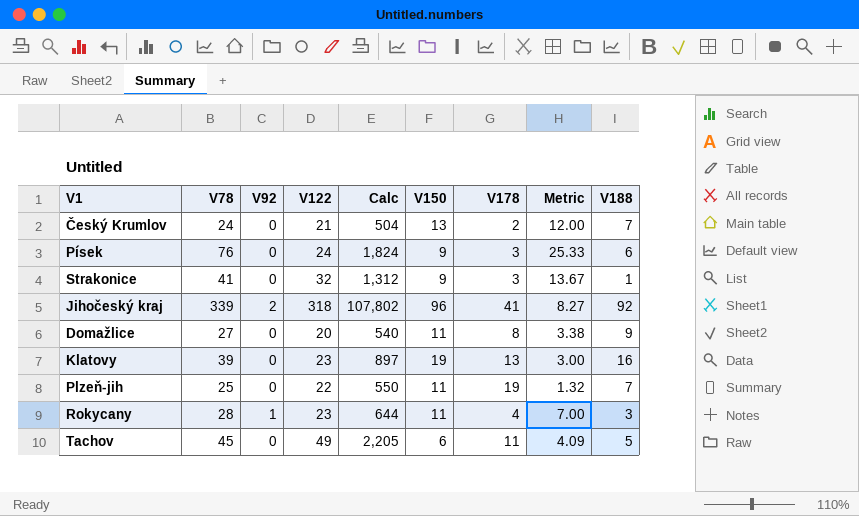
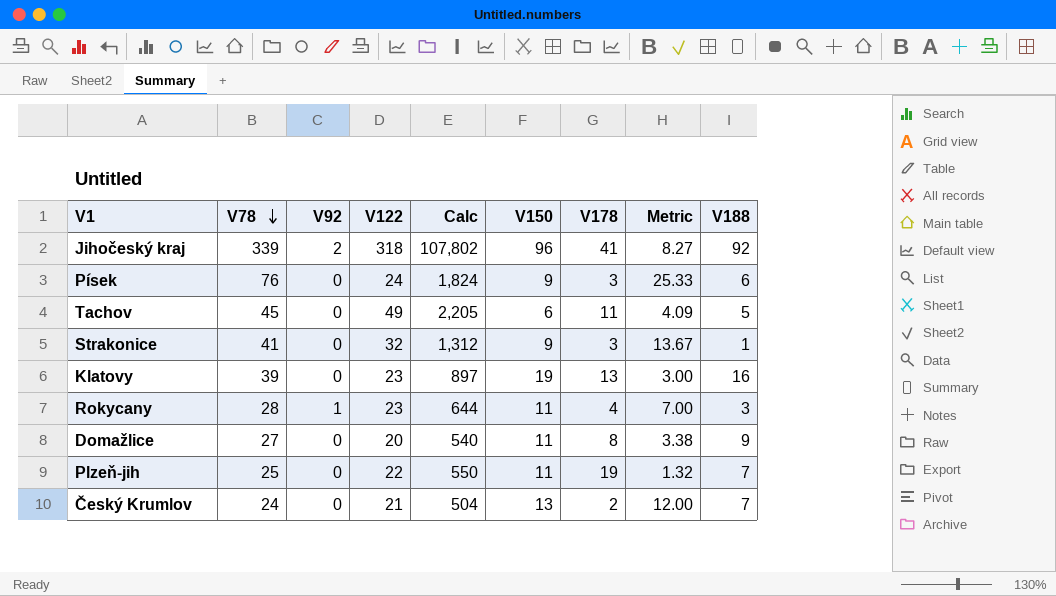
row order: none -> V78 descending

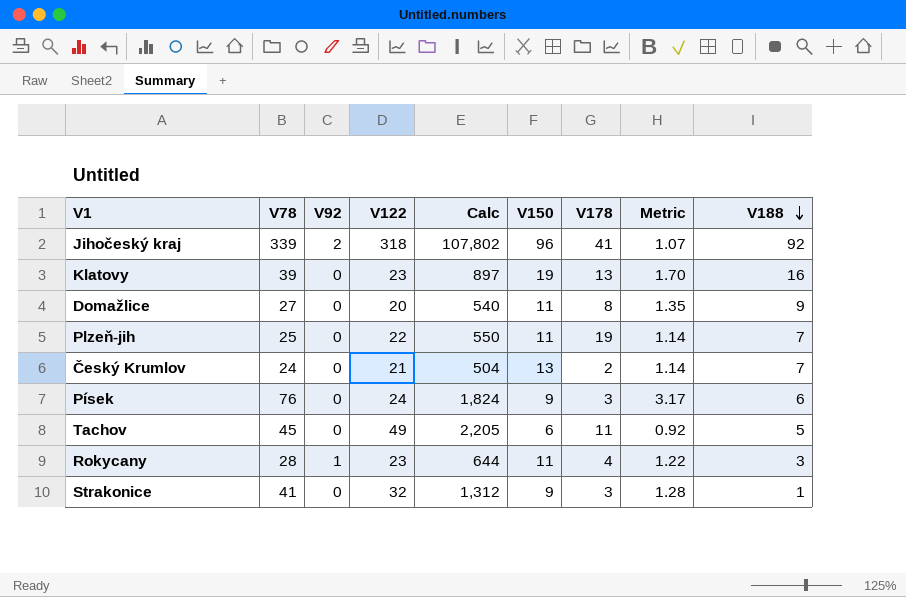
row order: V78 descending -> V188 descending
column Metric | formula: [V78] / [V178] -> [V78] / [V122]

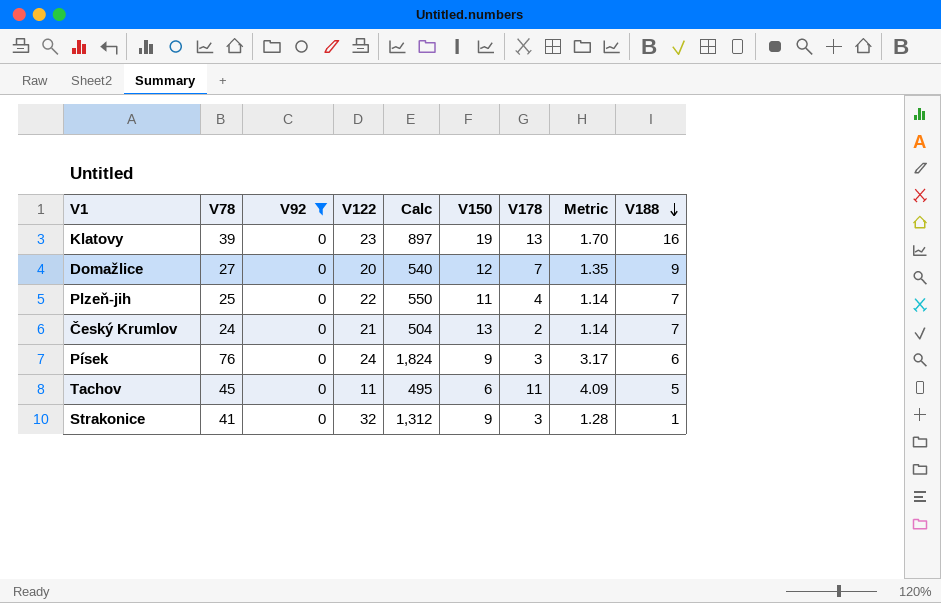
filter: none -> V92 = 0
Domažlice | V150: 11 -> 12
Domažlice | V178: 8 -> 7
Plzeň-jih | V178: 19 -> 4
Tachov | V122: 49 -> 11
Tachov | Calc: 2,205 -> 495
Tachov | Metric: 0.92 -> 4.09

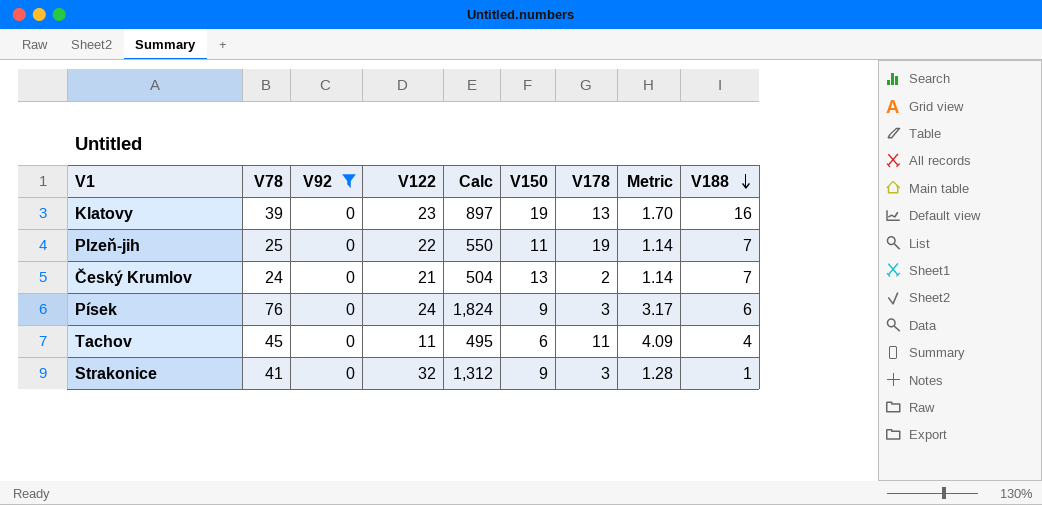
row Domažlice: 27 | 0 | 20 | 540 | 12 | 7 | 1.35 | 9 -> none
Plzeň-jih | V178: 4 -> 19
Tachov | V188: 5 -> 4

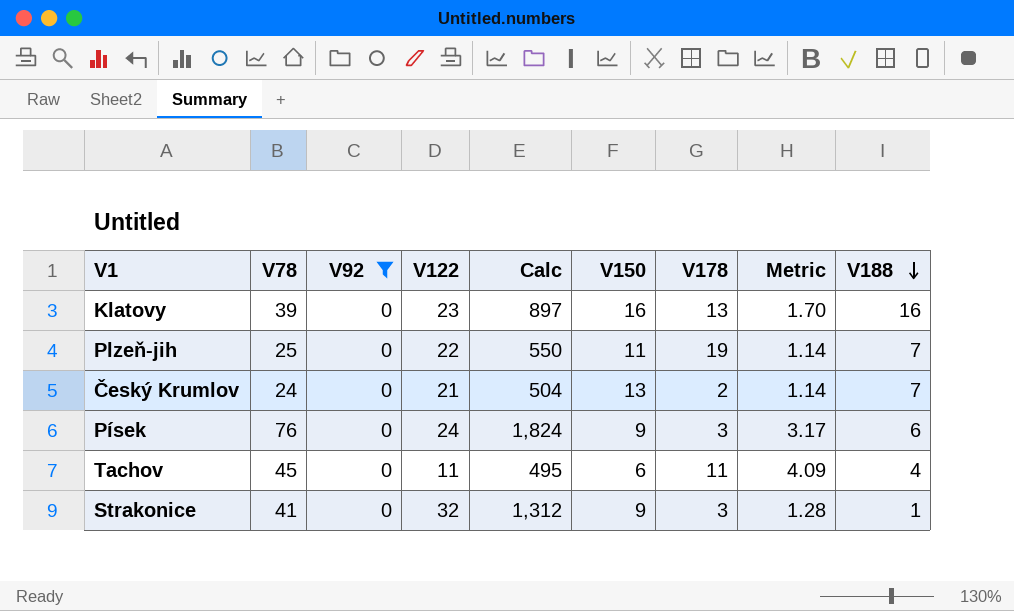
Klatovy | V150: 19 -> 16

